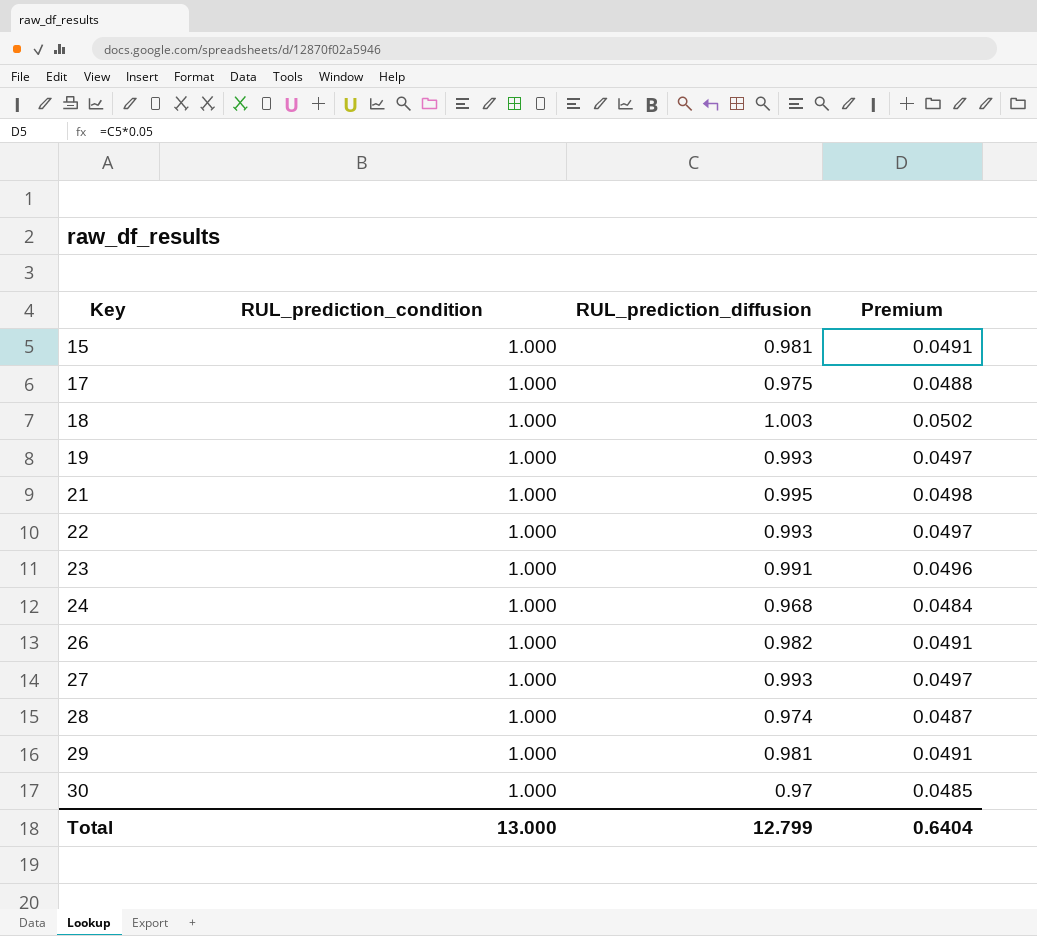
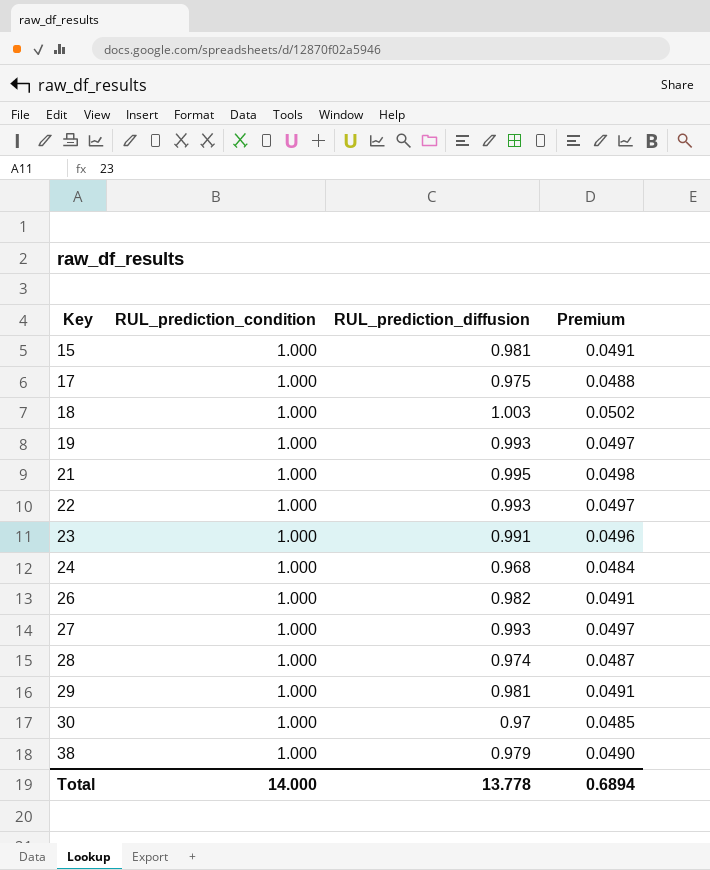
row 38: none -> 1.000 | 0.979 | 0.0490
Total | RUL_prediction_condition: 13.000 -> 14.000
Total | RUL_prediction_diffusion: 12.799 -> 13.778
Total | Premium: 0.6404 -> 0.6894

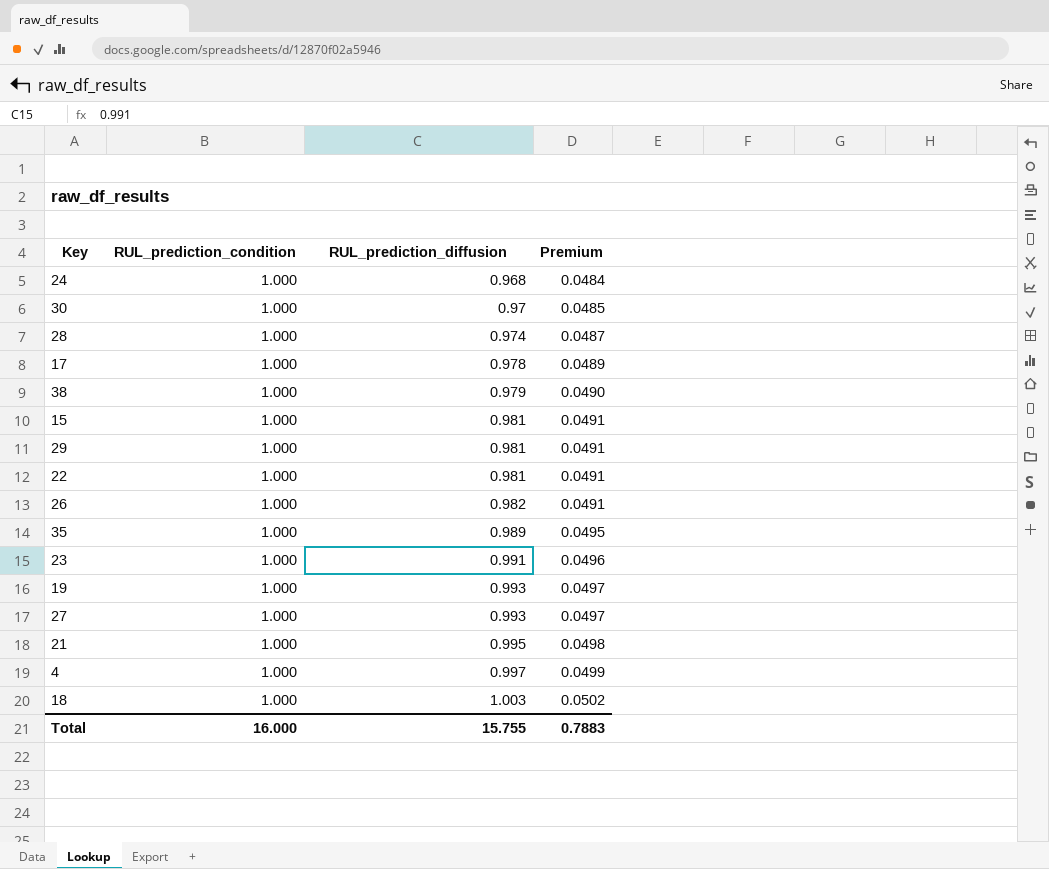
row order: Key ascending -> RUL_prediction_diffusion ascending
17 | RUL_prediction_diffusion: 0.975 -> 0.978
17 | Premium: 0.0488 -> 0.0489
22 | RUL_prediction_diffusion: 0.993 -> 0.981
22 | Premium: 0.0497 -> 0.0491
row 35: none -> 1.000 | 0.989 | 0.0495
row 4: none -> 1.000 | 0.997 | 0.0499
Total | RUL_prediction_condition: 14.000 -> 16.000
Total | RUL_prediction_diffusion: 13.778 -> 15.755
Total | Premium: 0.6894 -> 0.7883

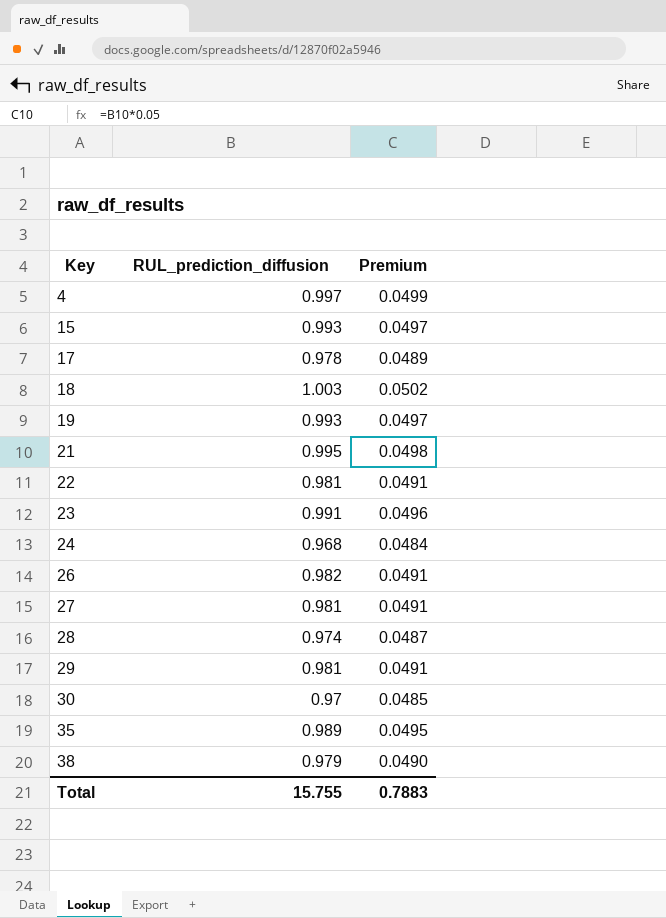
row order: RUL_prediction_diffusion ascending -> Key ascending
column RUL_prediction_condition | position: 2 -> none
15 | RUL_prediction_diffusion: 0.981 -> 0.993
15 | Premium: 0.0491 -> 0.0497
27 | RUL_prediction_diffusion: 0.993 -> 0.981
27 | Premium: 0.0497 -> 0.0491

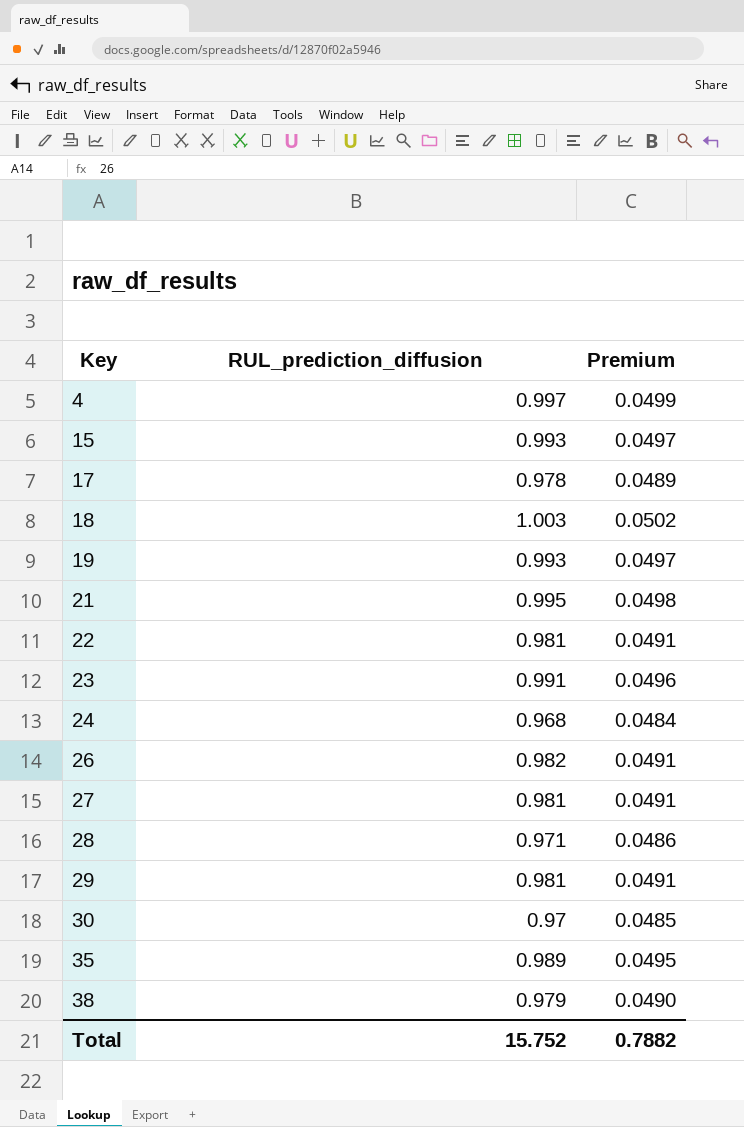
28 | RUL_prediction_diffusion: 0.974 -> 0.971
28 | Premium: 0.0487 -> 0.0486
Total | RUL_prediction_diffusion: 15.755 -> 15.752
Total | Premium: 0.7883 -> 0.7882

